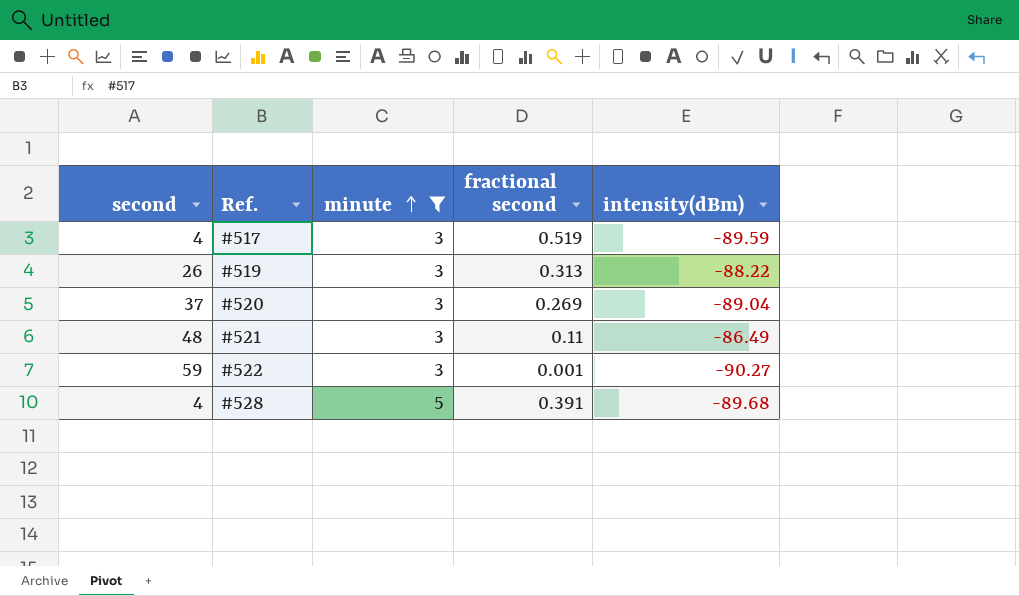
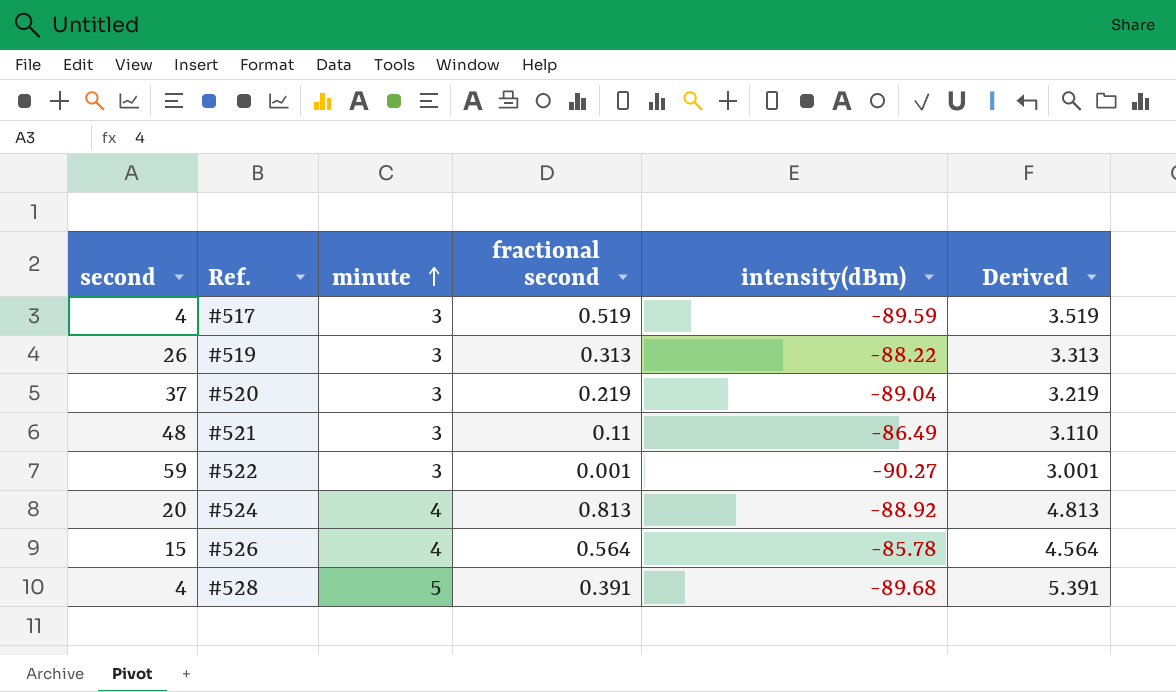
filter: minute != 4 -> none
column Derived | formula: none -> [minute] + [fractional second]
#520 | fractional second: 0.269 -> 0.219

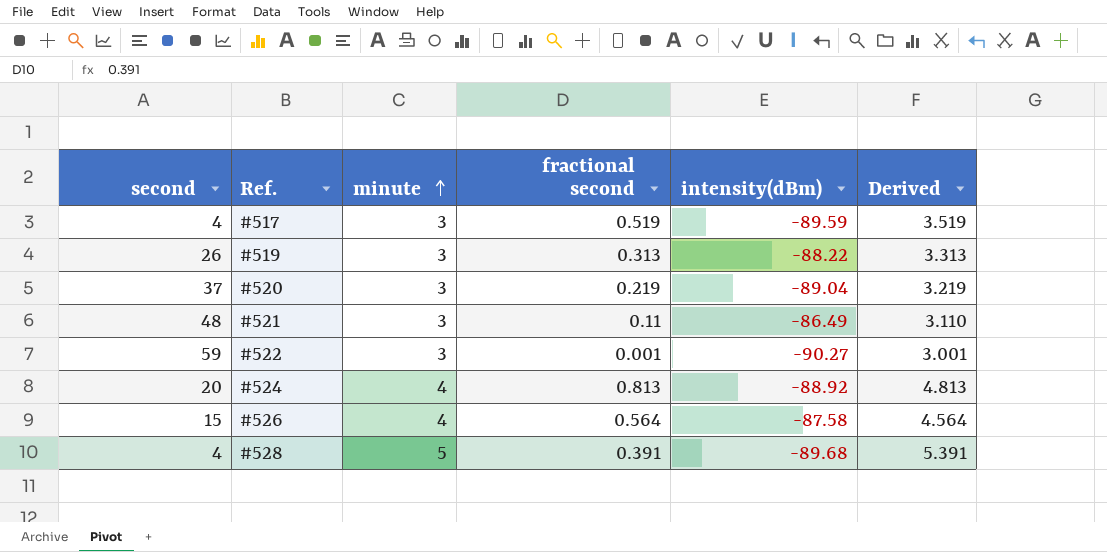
#526 | intensity(dBm): -85.78 -> -87.58

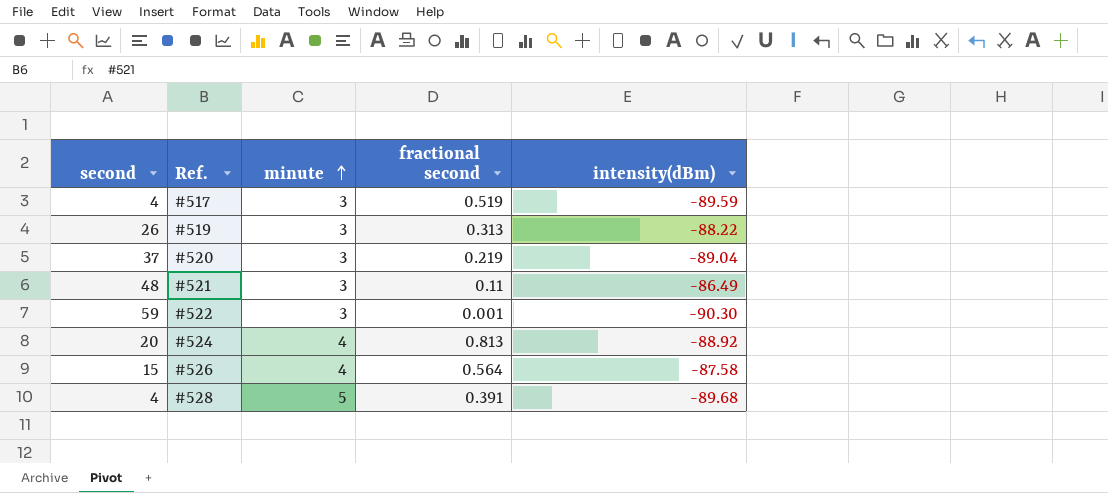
column Derived | formula: [minute] + [fractional second] -> none
#522 | intensity(dBm): -90.27 -> -90.30

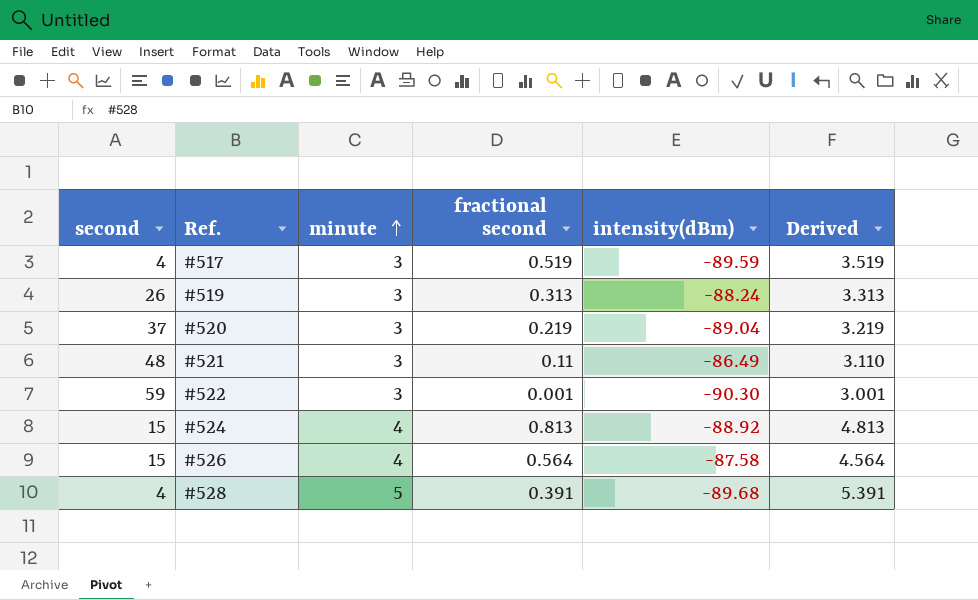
column Derived | formula: none -> [minute] + [fractional second]
#519 | intensity(dBm): -88.22 -> -88.24
#524 | second: 20 -> 15

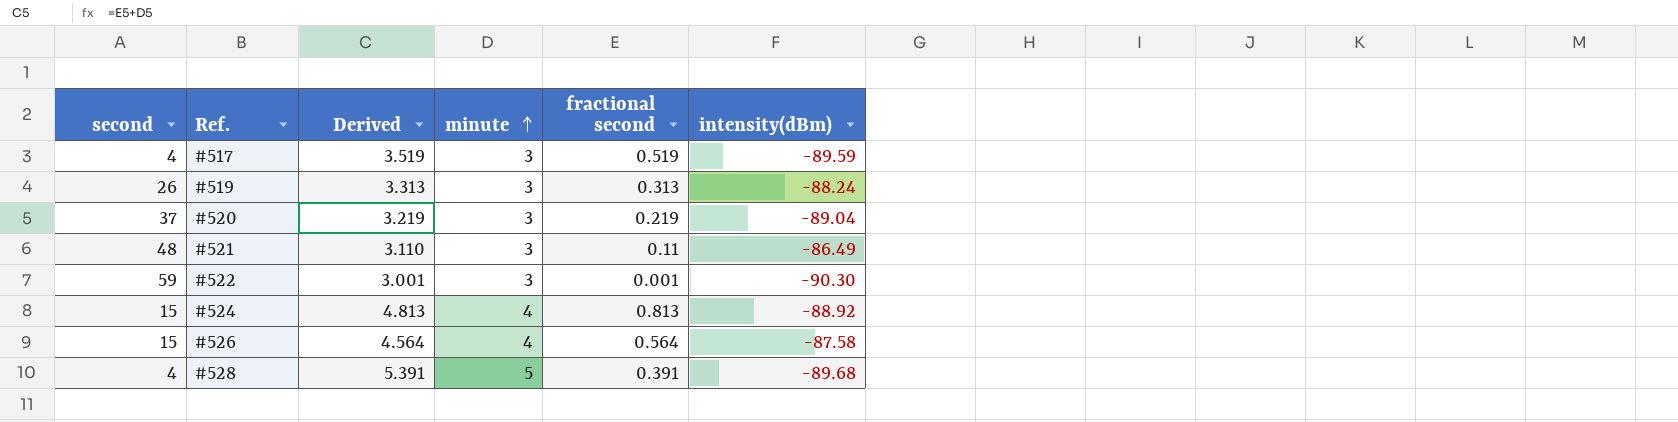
column Derived | position: 6 -> 3

